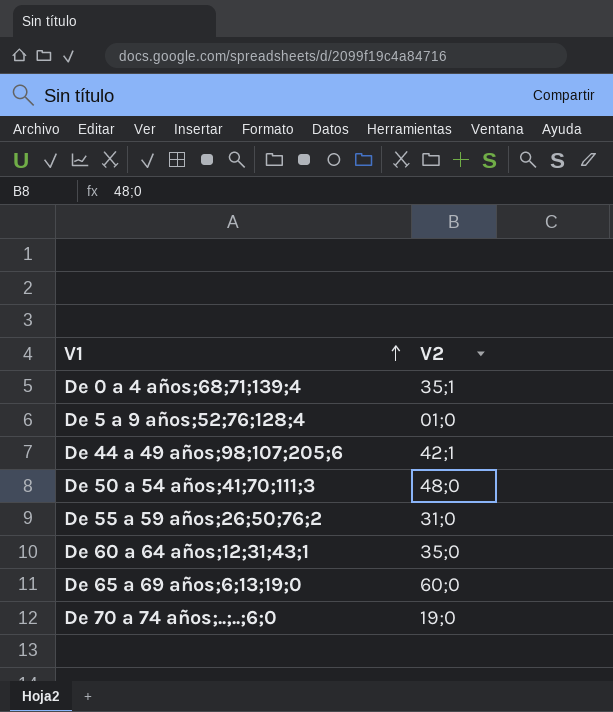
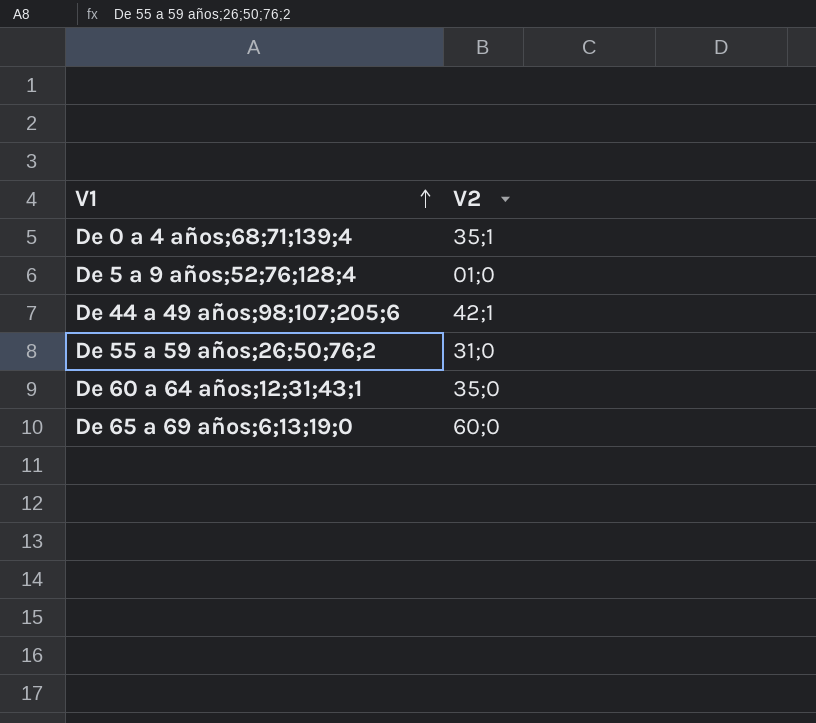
row De 50 a 54 años;41;70;111;3: 48;0 -> none
row De 70 a 74 años;..;..;6;0: 19;0 -> none

